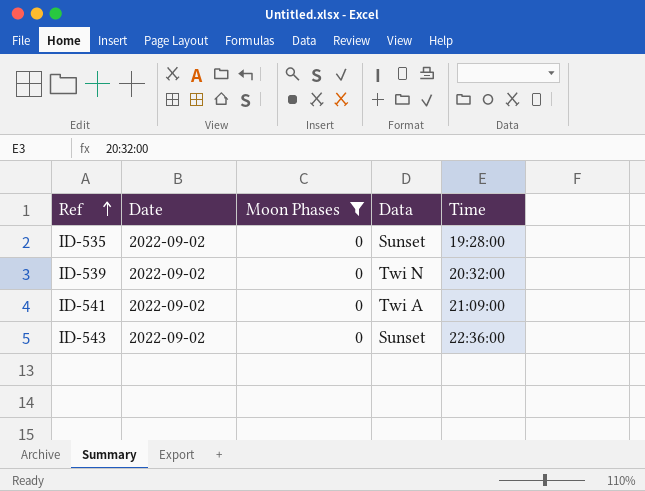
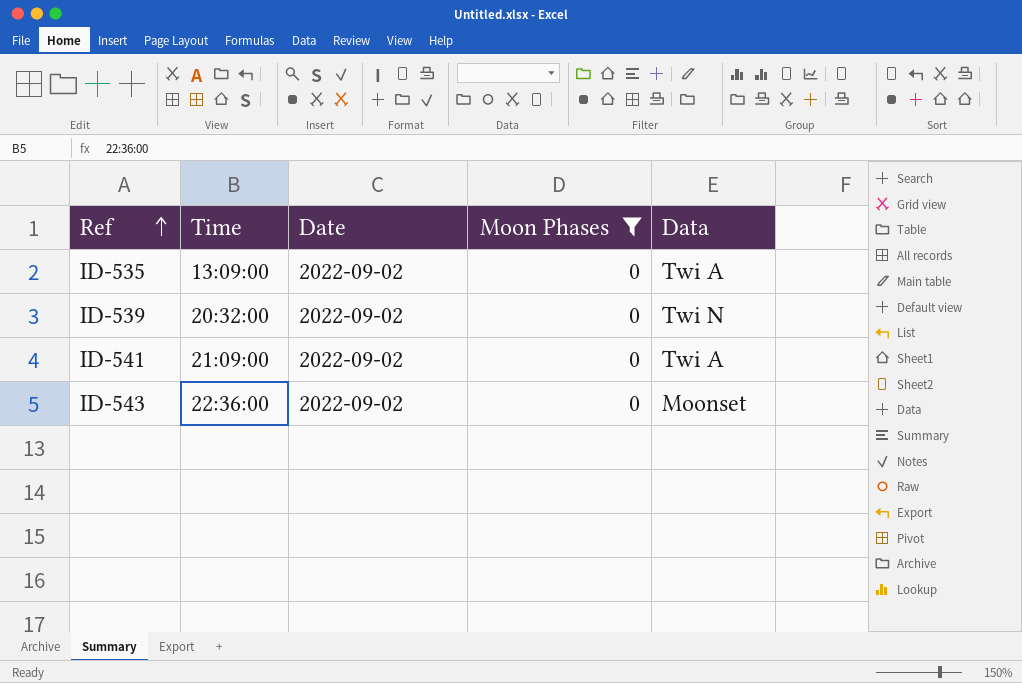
column Time | position: 5 -> 2
ID-535 | Time: 19:28:00 -> 13:09:00
ID-535 | Data: Sunset -> Twi A
ID-543 | Data: Sunset -> Moonset

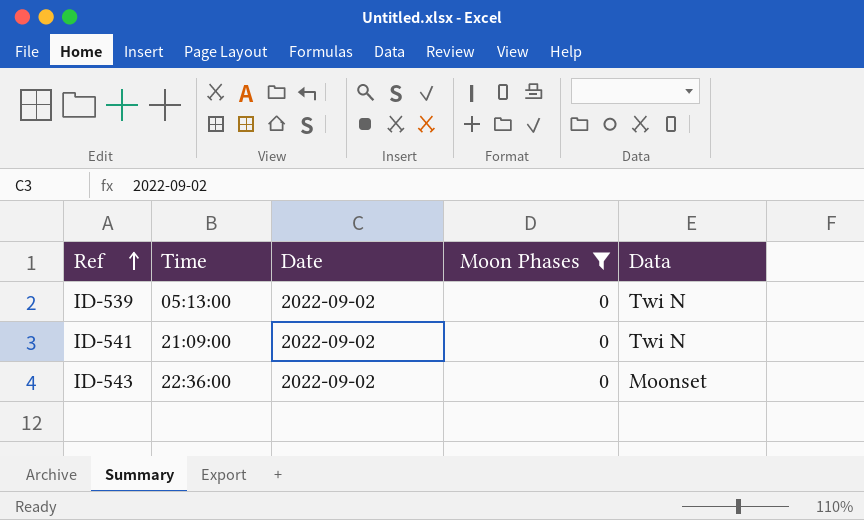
row ID-535: 13:09:00 | 2022-09-02 | 0 | Twi A -> none
ID-539 | Time: 20:32:00 -> 05:13:00
ID-541 | Data: Twi A -> Twi N

